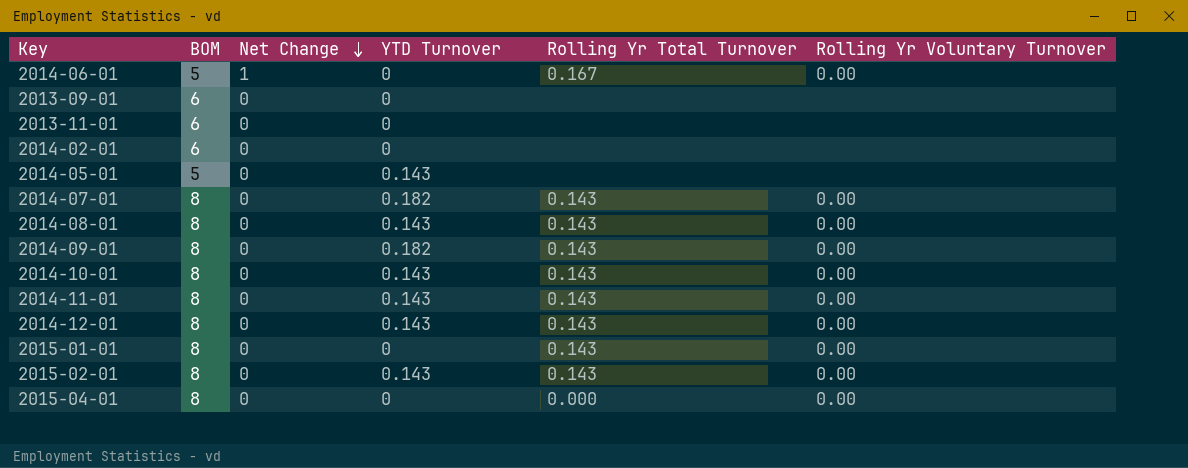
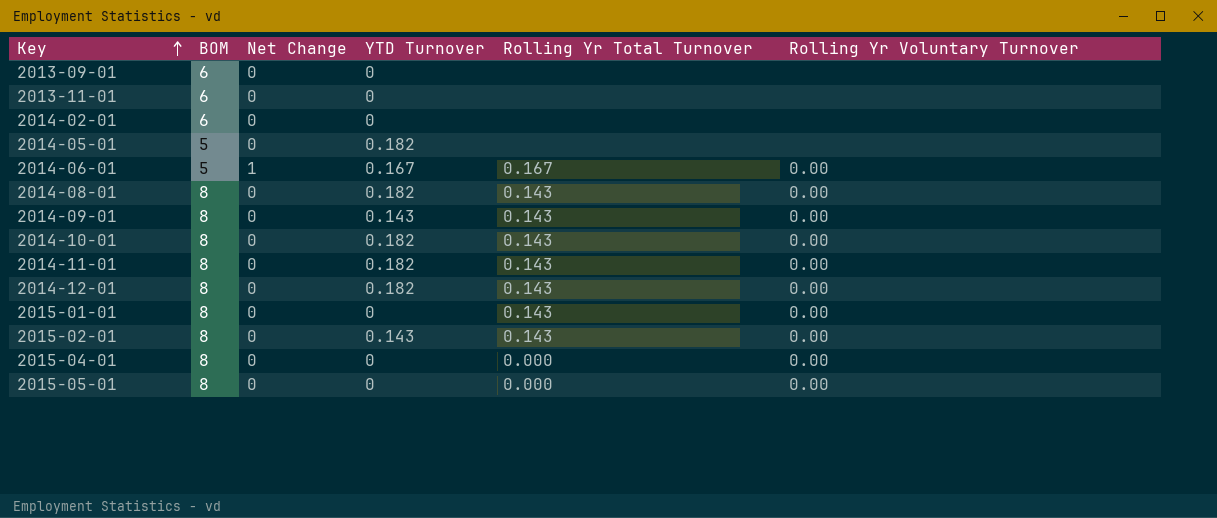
row order: Net Change descending -> Key ascending
row 2014-07-01: 8 | 0 | 0.182 | 0.143 | 0.00 -> none
2014-05-01 | YTD Turnover: 0.143 -> 0.182
2014-06-01 | YTD Turnover: 0 -> 0.167
2014-08-01 | YTD Turnover: 0.143 -> 0.182
2014-09-01 | YTD Turnover: 0.182 -> 0.143
2014-10-01 | YTD Turnover: 0.143 -> 0.182
2014-11-01 | YTD Turnover: 0.143 -> 0.182
2014-12-01 | YTD Turnover: 0.143 -> 0.182
row 2015-05-01: none -> 8 | 0 | 0 | 0.000 | 0.00

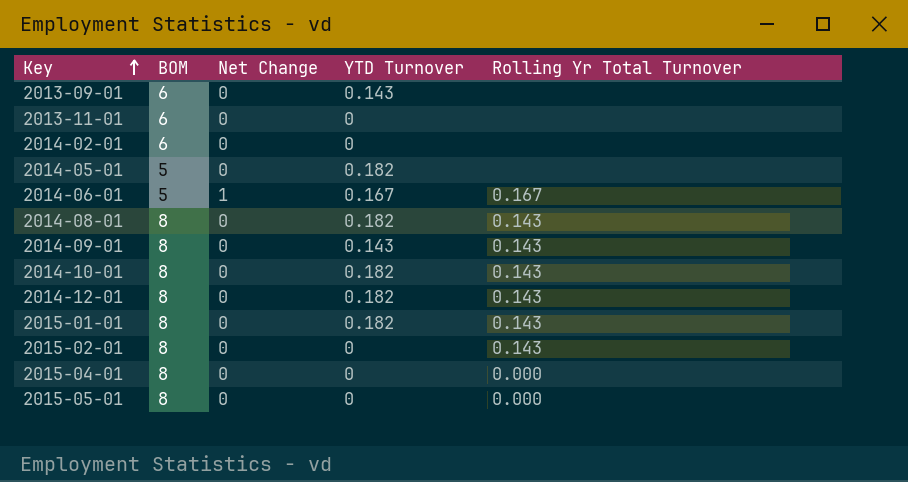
column Rolling Yr Voluntary Turnover | position: 6 -> none
row 2014-11-01: 8 | 0 | 0.182 | 0.143 | 0.00 -> none
2013-09-01 | YTD Turnover: 0 -> 0.143
2015-01-01 | YTD Turnover: 0 -> 0.182
2015-02-01 | YTD Turnover: 0.143 -> 0

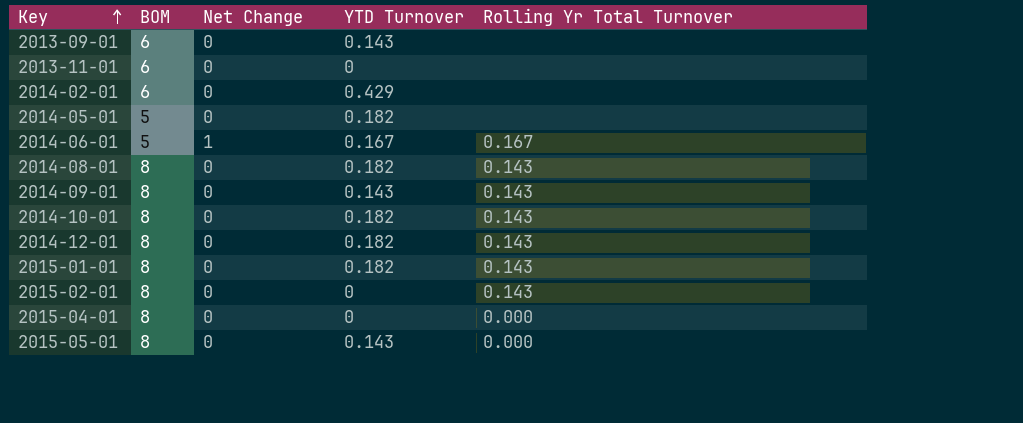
2014-02-01 | YTD Turnover: 0 -> 0.429
2015-05-01 | YTD Turnover: 0 -> 0.143

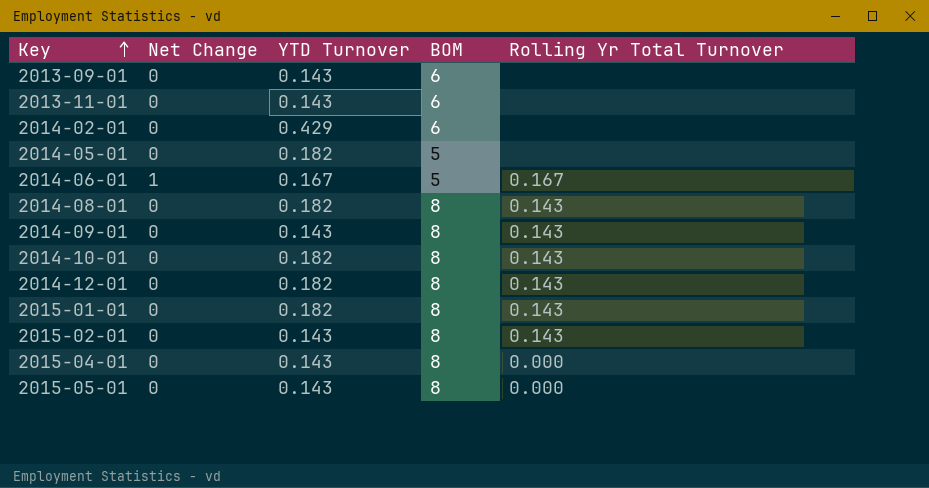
column BOM | position: 2 -> 4
2013-11-01 | YTD Turnover: 0 -> 0.143
2015-02-01 | YTD Turnover: 0 -> 0.143
2015-04-01 | YTD Turnover: 0 -> 0.143

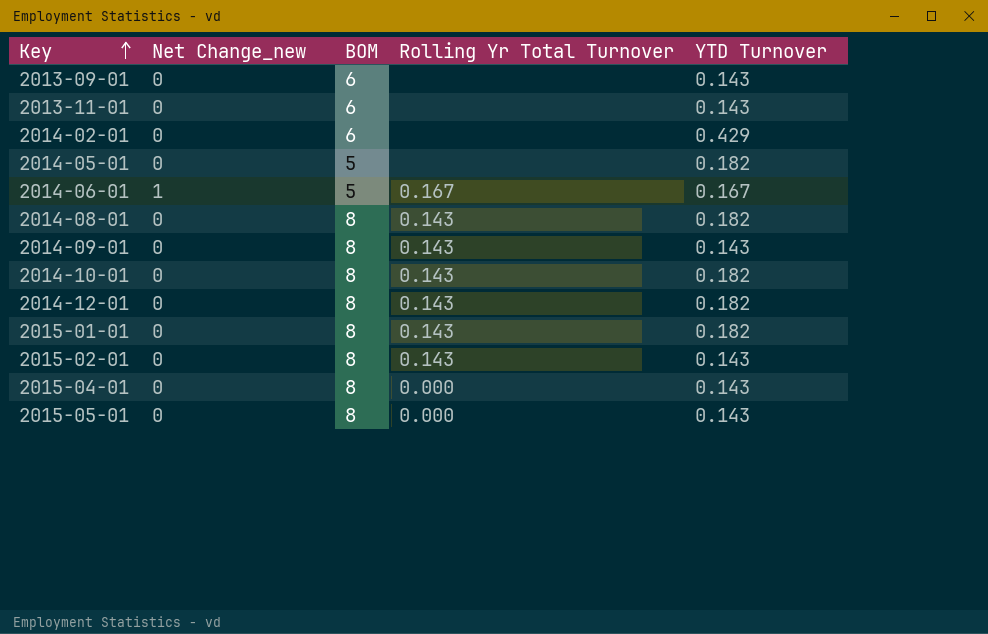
column name: Net Change -> Net Change_new
column YTD Turnover | position: 3 -> 5

